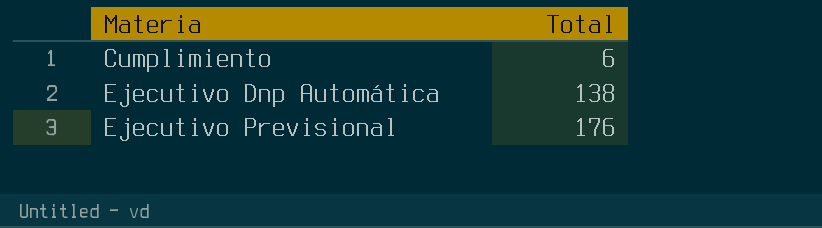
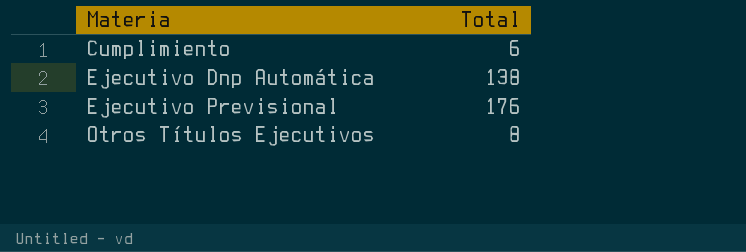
row Otros Títulos Ejecutivos: none -> 8

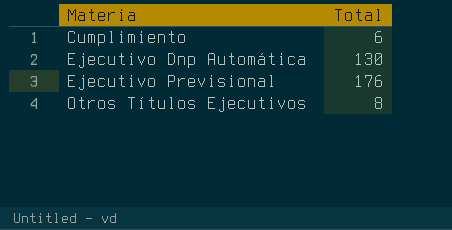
Ejecutivo Dnp Automática | Total: 138 -> 130

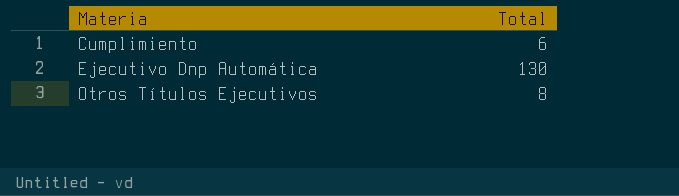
row Ejecutivo Previsional: 176 -> none

